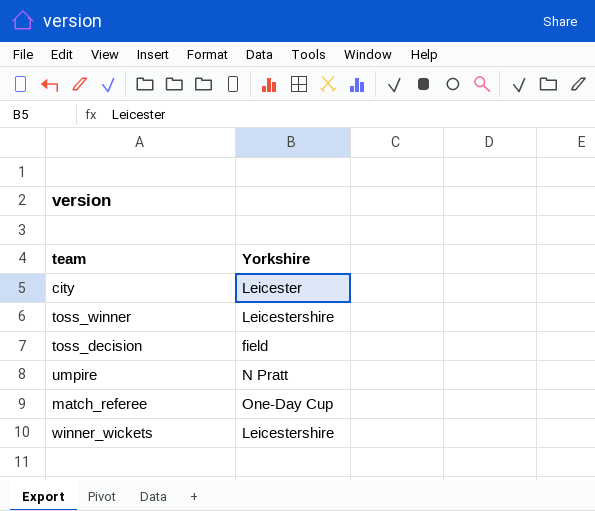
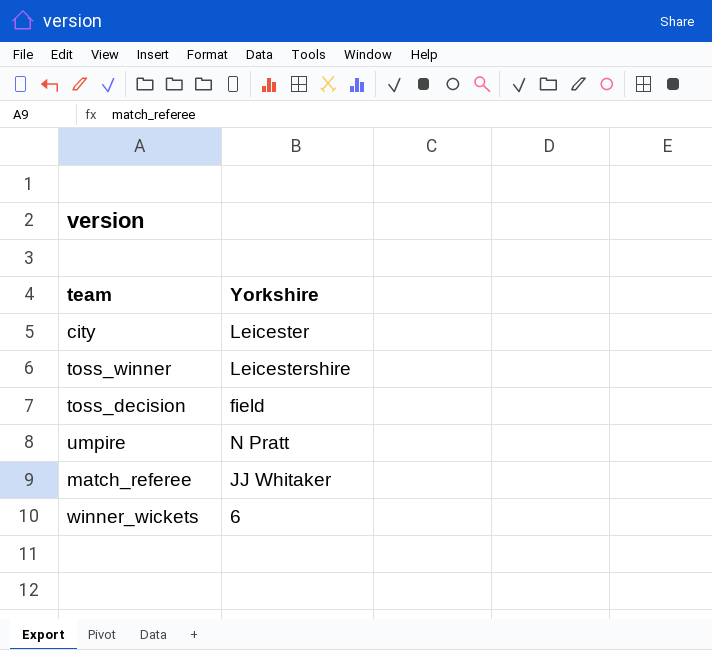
match_referee | Yorkshire: One-Day Cup -> JJ Whitaker
winner_wickets | Yorkshire: Leicestershire -> 6

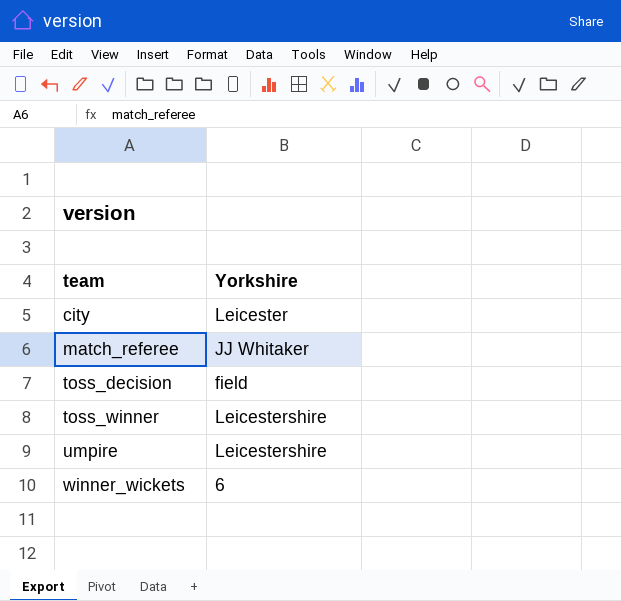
row order: none -> team ascending
umpire | Yorkshire: N Pratt -> Leicestershire

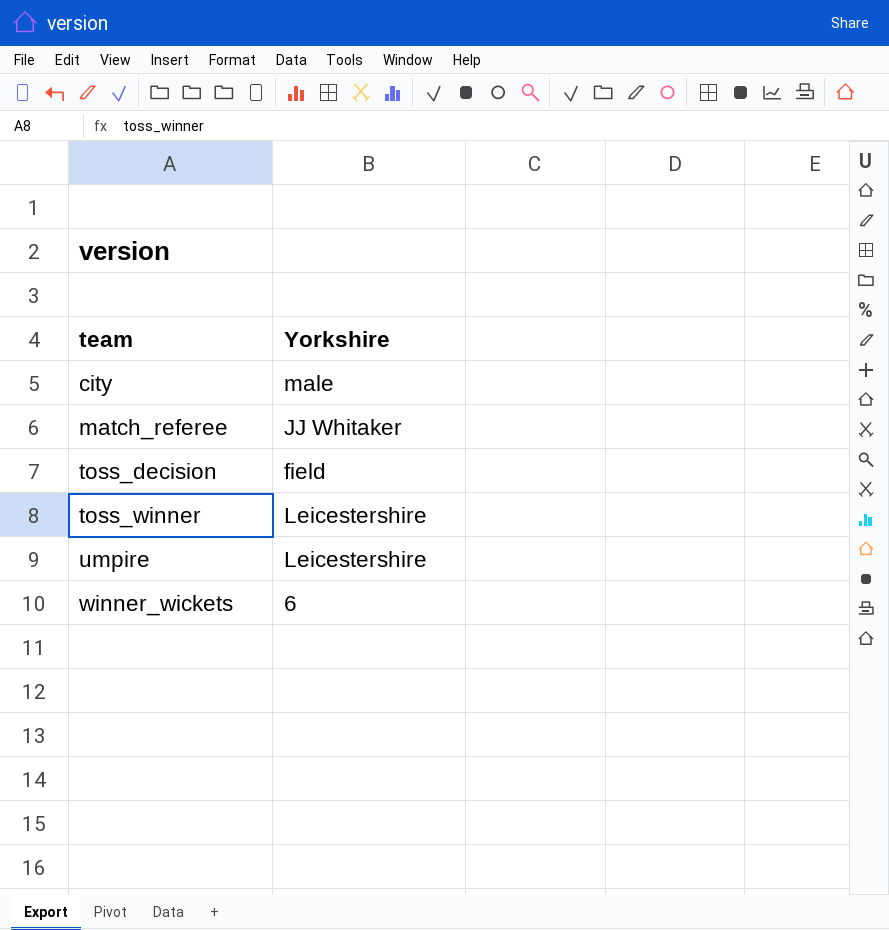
city | Yorkshire: Leicester -> male

